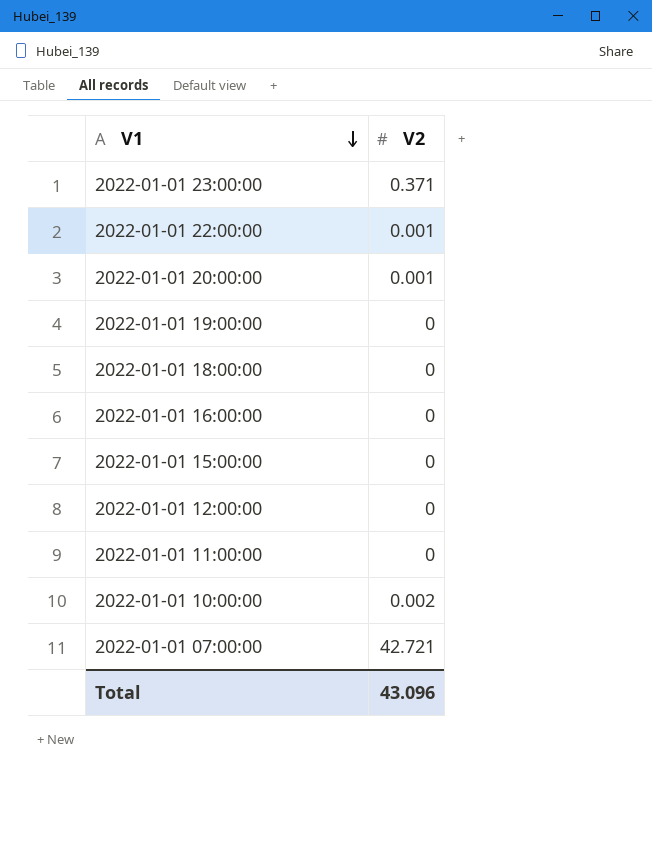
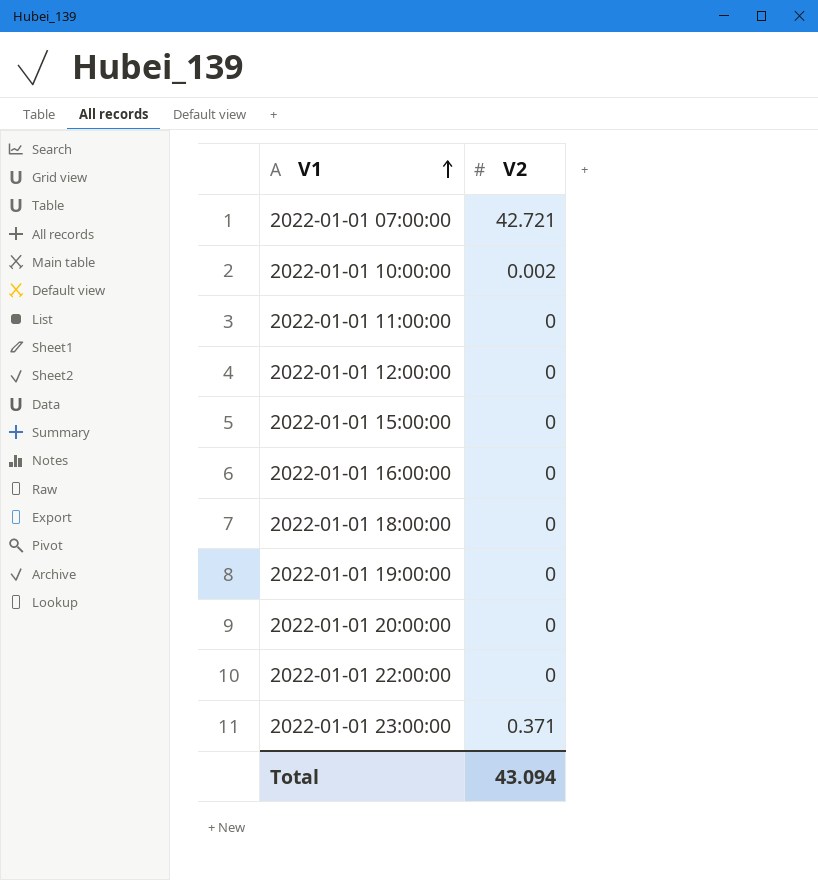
row order: V1 descending -> V1 ascending
2022-01-01 20:00:00 | V2: 0.001 -> 0
2022-01-01 22:00:00 | V2: 0.001 -> 0
Total | V2: 43.096 -> 43.094

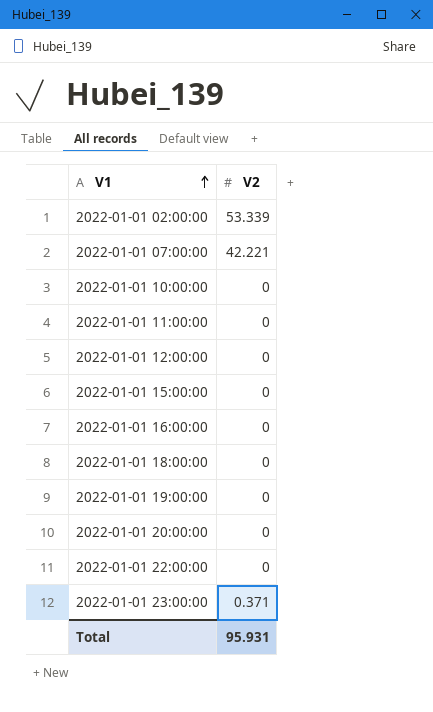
row 2022-01-01 02:00:00: none -> 53.339
2022-01-01 07:00:00 | V2: 42.721 -> 42.221
2022-01-01 10:00:00 | V2: 0.002 -> 0
Total | V2: 43.094 -> 95.931

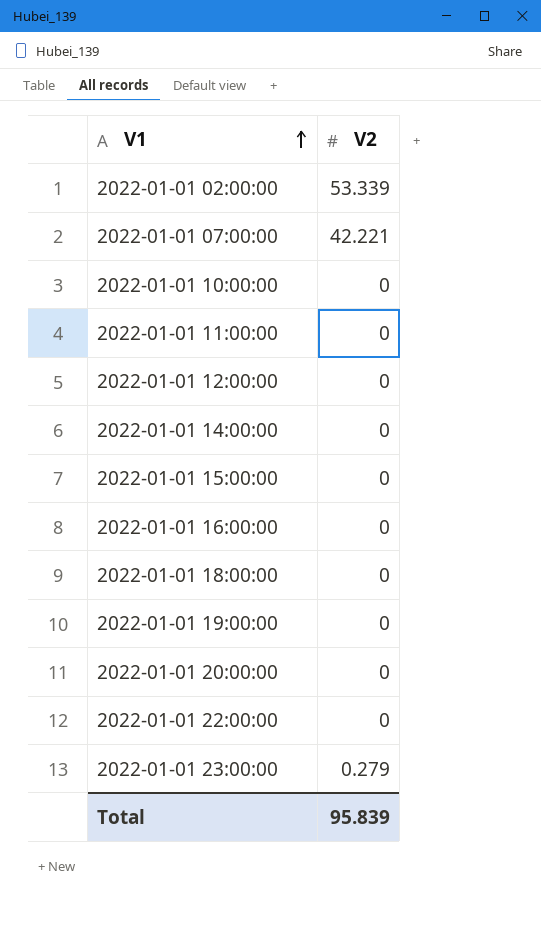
row 2022-01-01 14:00:00: none -> 0
2022-01-01 23:00:00 | V2: 0.371 -> 0.279
Total | V2: 95.931 -> 95.839

